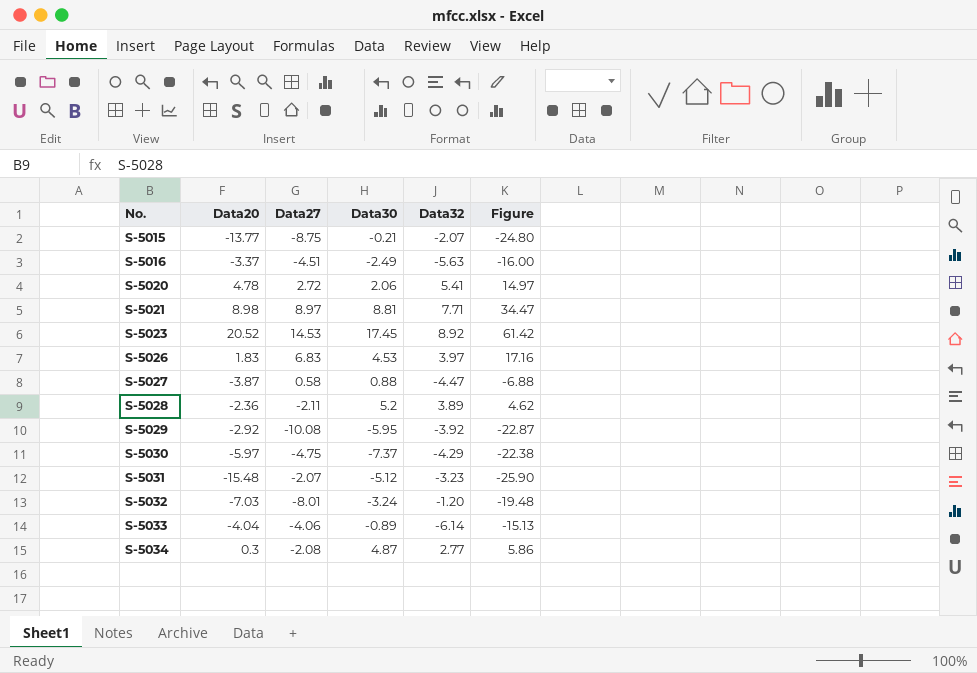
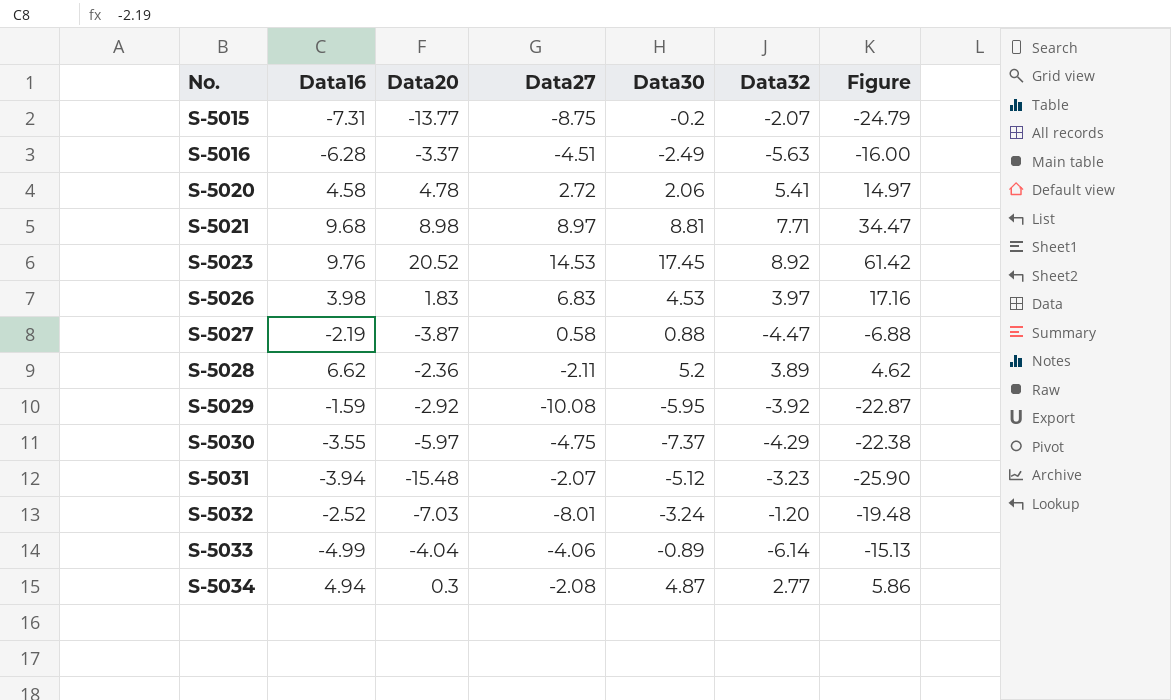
column Data16 | position: none -> 2
S-5015 | Data30: -0.21 -> -0.2
S-5015 | Figure: -24.80 -> -24.79

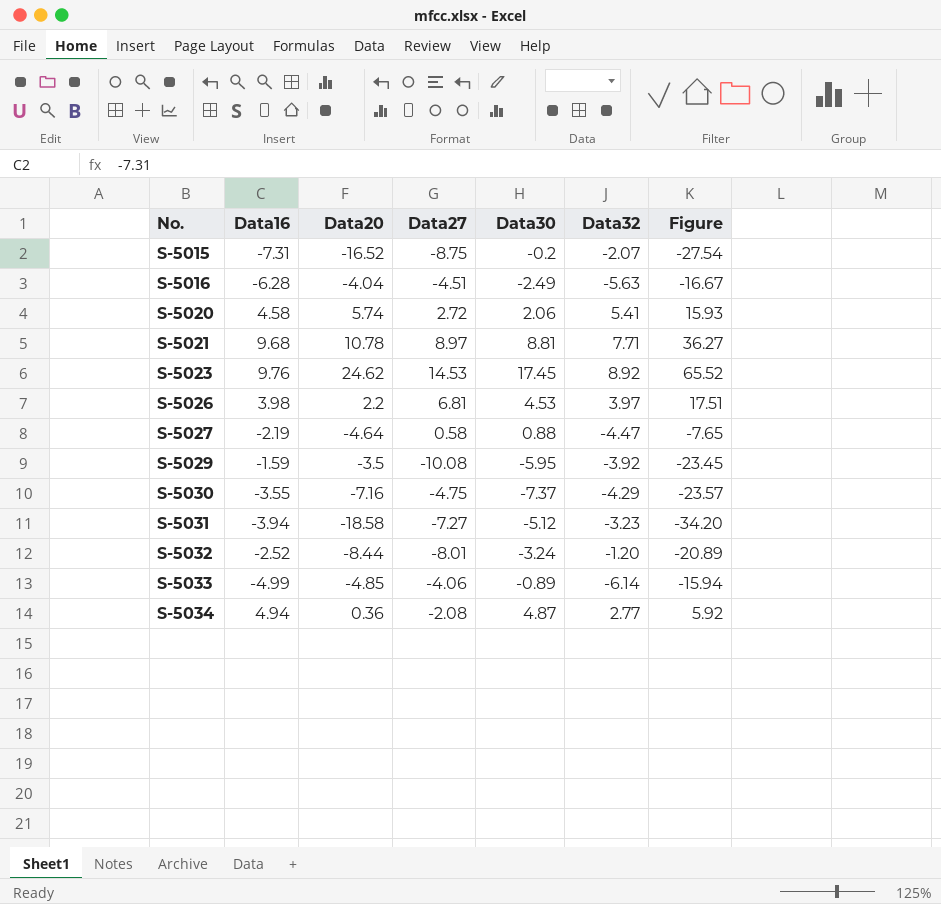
row S-5028: 6.62 | -2.36 | -2.11 | 5.2 | 3.89 | 4.62 -> none
S-5015 | Data20: -13.77 -> -16.52
S-5015 | Figure: -24.79 -> -27.54
S-5016 | Data20: -3.37 -> -4.04
S-5016 | Figure: -16.00 -> -16.67
S-5020 | Data20: 4.78 -> 5.74
S-5020 | Figure: 14.97 -> 15.93
S-5021 | Data20: 8.98 -> 10.78
S-5021 | Figure: 34.47 -> 36.27
S-5023 | Data20: 20.52 -> 24.62
S-5023 | Figure: 61.42 -> 65.52
S-5026 | Data20: 1.83 -> 2.2
S-5026 | Data27: 6.83 -> 6.81
S-5026 | Figure: 17.16 -> 17.51
S-5027 | Data20: -3.87 -> -4.64
S-5027 | Figure: -6.88 -> -7.65
S-5029 | Data20: -2.92 -> -3.5
S-5029 | Figure: -22.87 -> -23.45
S-5030 | Data20: -5.97 -> -7.16
S-5030 | Figure: -22.38 -> -23.57
S-5031 | Data20: -15.48 -> -18.58
S-5031 | Data27: -2.07 -> -7.27
S-5031 | Figure: -25.90 -> -34.20
S-5032 | Data20: -7.03 -> -8.44
S-5032 | Figure: -19.48 -> -20.89
S-5033 | Data20: -4.04 -> -4.85
S-5033 | Figure: -15.13 -> -15.94
S-5034 | Data20: 0.3 -> 0.36
S-5034 | Figure: 5.86 -> 5.92

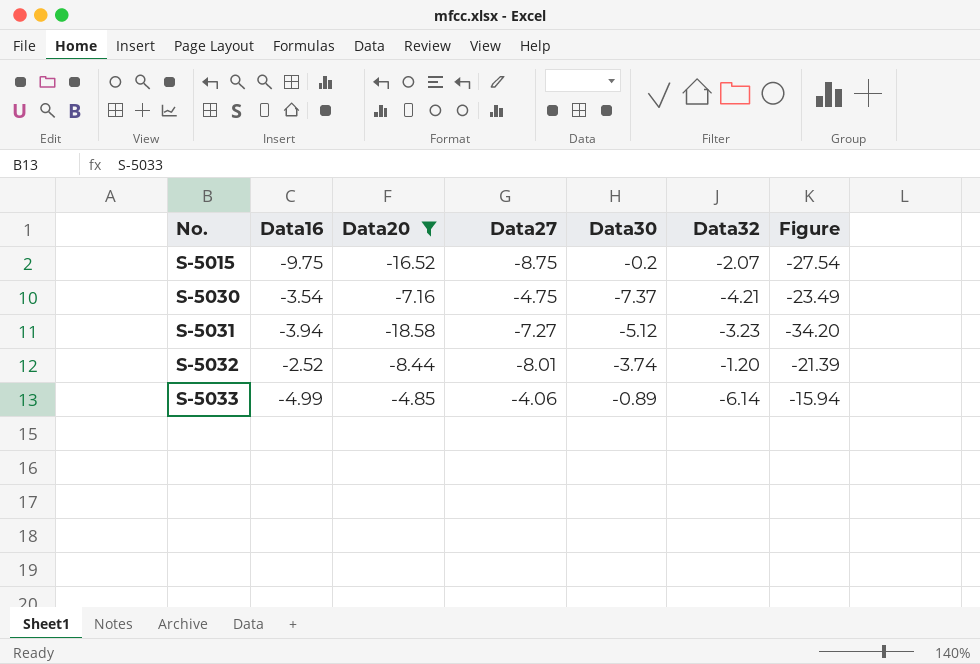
filter: none -> Data20 <= -4.85
S-5015 | Data16: -7.31 -> -9.75
S-5030 | Data16: -3.55 -> -3.54
S-5030 | Data32: -4.29 -> -4.21
S-5030 | Figure: -23.57 -> -23.49
S-5032 | Data30: -3.24 -> -3.74
S-5032 | Figure: -20.89 -> -21.39

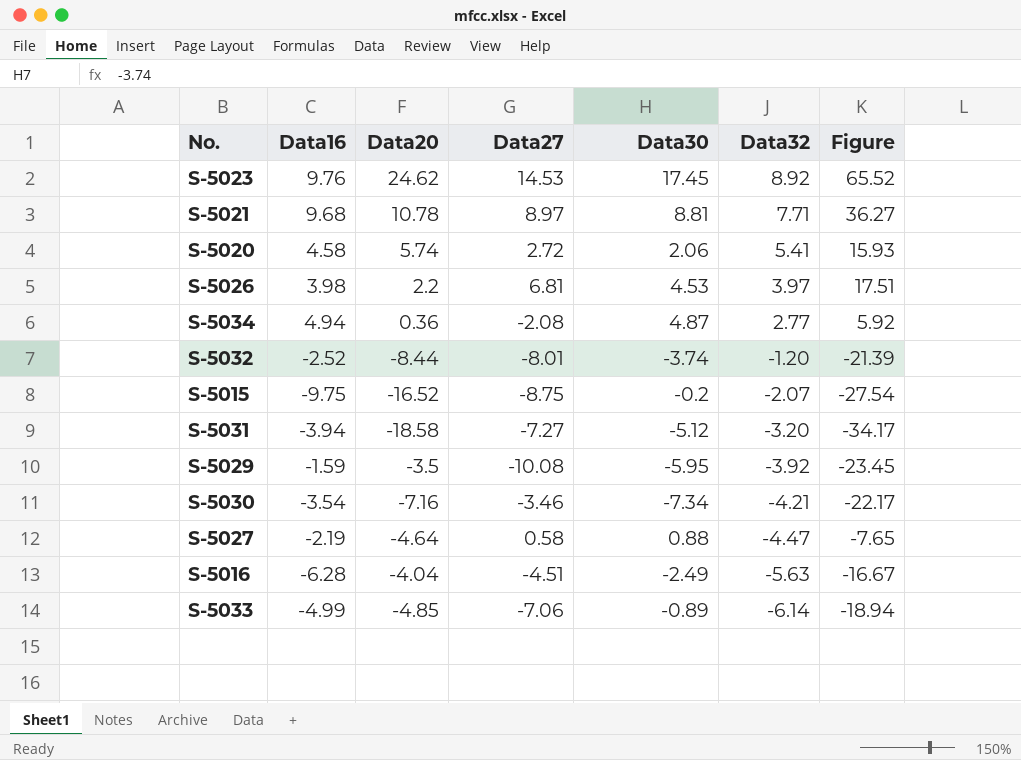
filter: Data20 <= -4.85 -> none
row order: No. ascending -> Data32 descending
S-5031 | Data32: -3.23 -> -3.20
S-5031 | Figure: -34.20 -> -34.17
S-5030 | Data27: -4.75 -> -3.46
S-5030 | Data30: -7.37 -> -7.34
S-5030 | Figure: -23.49 -> -22.17
S-5033 | Data27: -4.06 -> -7.06
S-5033 | Figure: -15.94 -> -18.94

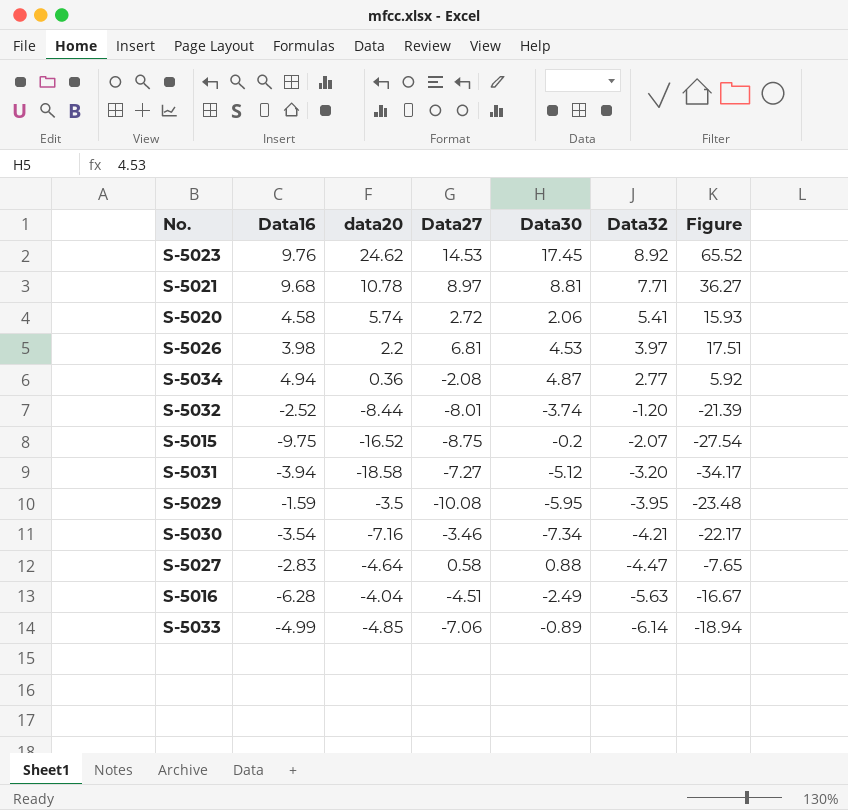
column name: Data20 -> data20
S-5029 | Data32: -3.92 -> -3.95
S-5029 | Figure: -23.45 -> -23.48
S-5027 | Data16: -2.19 -> -2.83

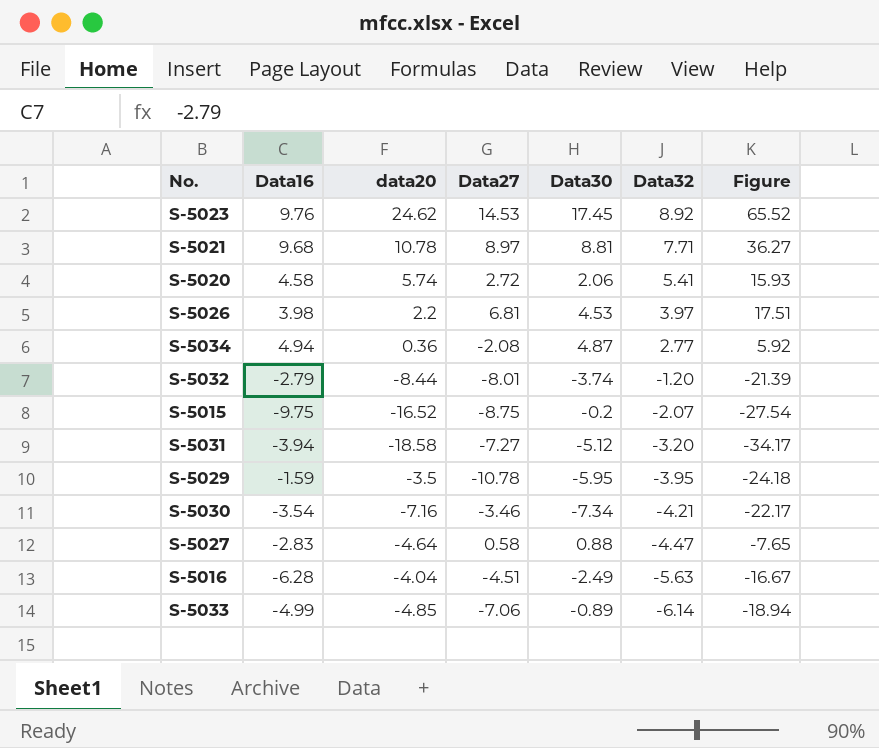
S-5032 | Data16: -2.52 -> -2.79
S-5029 | Data27: -10.08 -> -10.78
S-5029 | Figure: -23.48 -> -24.18

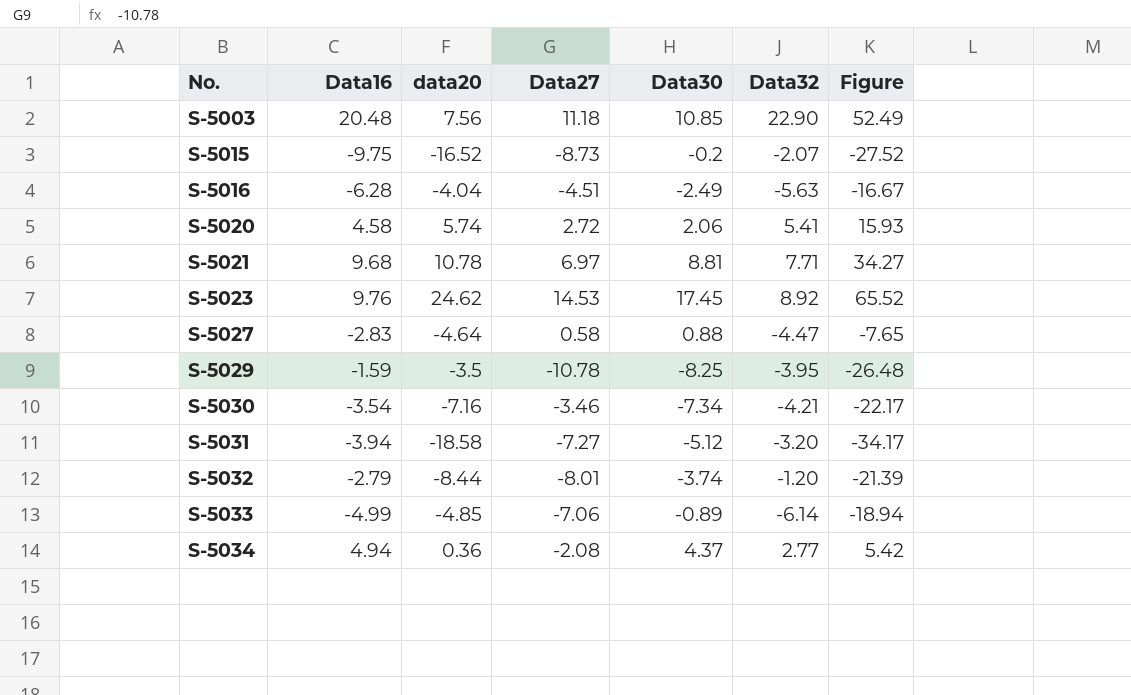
row order: Data32 descending -> No. ascending
row S-5026: 3.98 | 2.2 | 6.81 | 4.53 | 3.97 | 17.51 -> none
row S-5003: none -> 20.48 | 7.56 | 11.18 | 10.85 | 22.90 | 52.49
S-5015 | Data27: -8.75 -> -8.73
S-5015 | Figure: -27.54 -> -27.52
S-5021 | Data27: 8.97 -> 6.97
S-5021 | Figure: 36.27 -> 34.27
S-5029 | Data30: -5.95 -> -8.25
S-5029 | Figure: -24.18 -> -26.48
S-5034 | Data30: 4.87 -> 4.37
S-5034 | Figure: 5.92 -> 5.42

